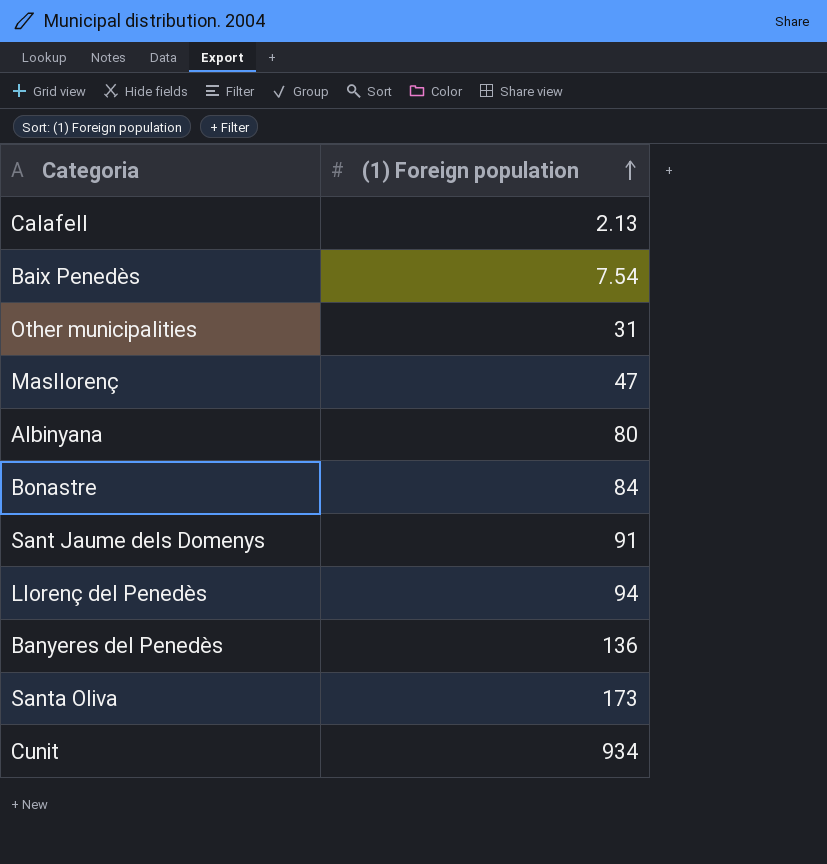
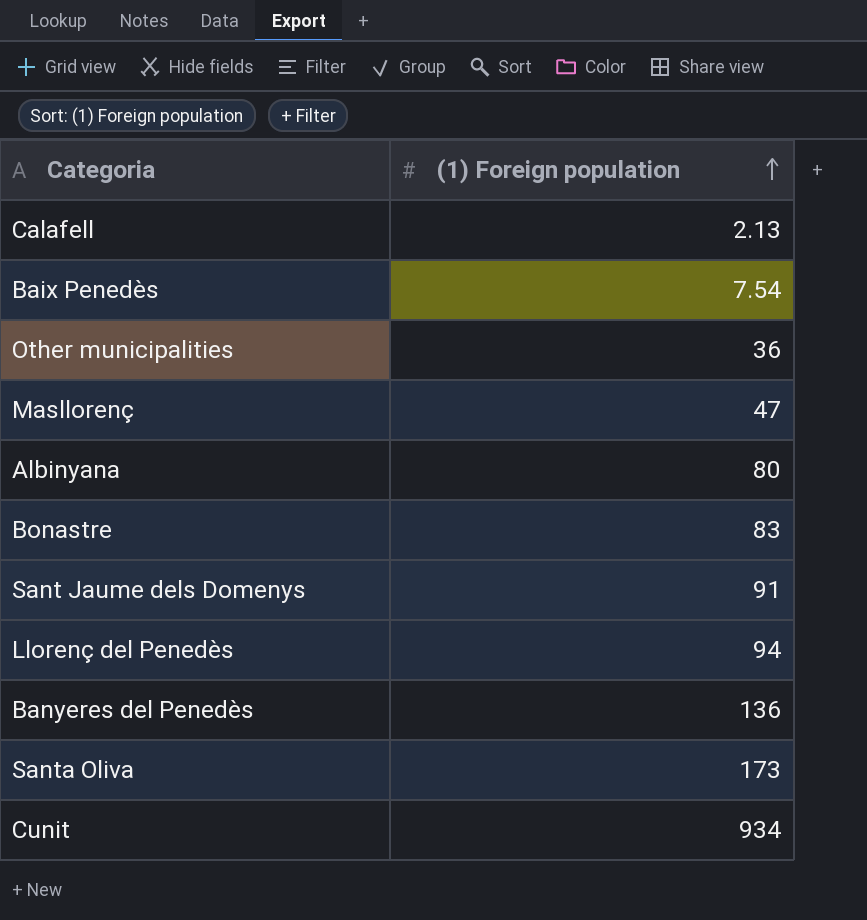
Other municipalities | (1) Foreign population: 31 -> 36
Bonastre | (1) Foreign population: 84 -> 83

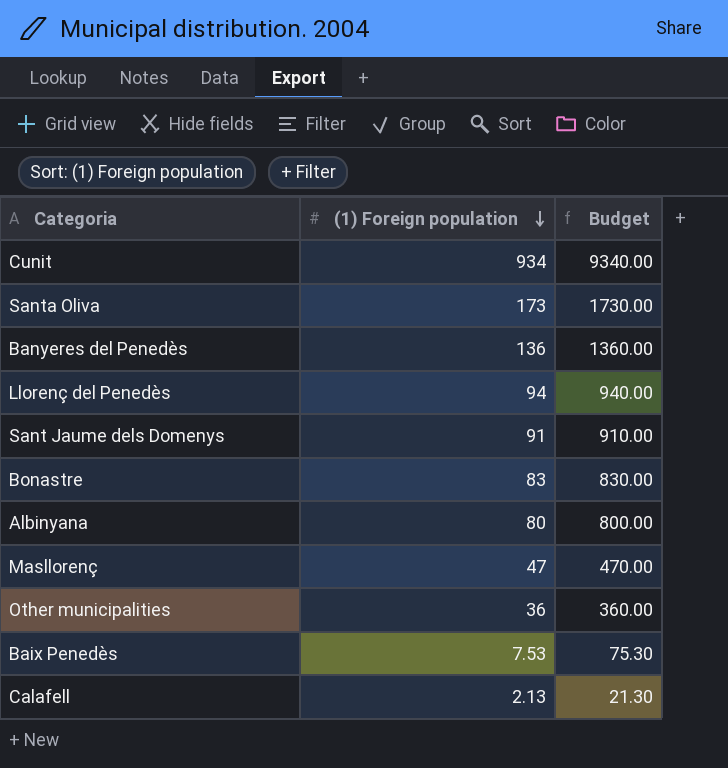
row order: (1) Foreign population ascending -> (1) Foreign population descending
column Budget | formula: none -> [(1) Foreign population] * 10
Baix Penedès | (1) Foreign population: 7.54 -> 7.53

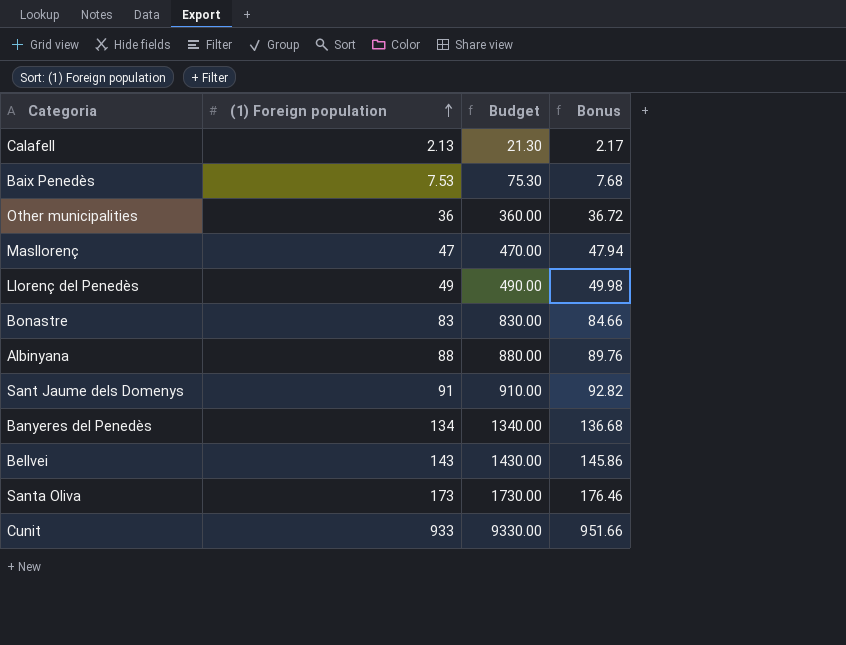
row order: (1) Foreign population descending -> (1) Foreign population ascending
column Bonus | formula: none -> [(1) Foreign population] * 1.02
Llorenç del Penedès | (1) Foreign population: 94 -> 49
Llorenç del Penedès | Budget: 940.00 -> 490.00
Albinyana | (1) Foreign population: 80 -> 88
Albinyana | Budget: 800.00 -> 880.00
Banyeres del Penedès | (1) Foreign population: 136 -> 134
Banyeres del Penedès | Budget: 1360.00 -> 1340.00
row Bellvei: none -> 143 | 1430.00 | 145.86
Cunit | (1) Foreign population: 934 -> 933
Cunit | Budget: 9340.00 -> 9330.00

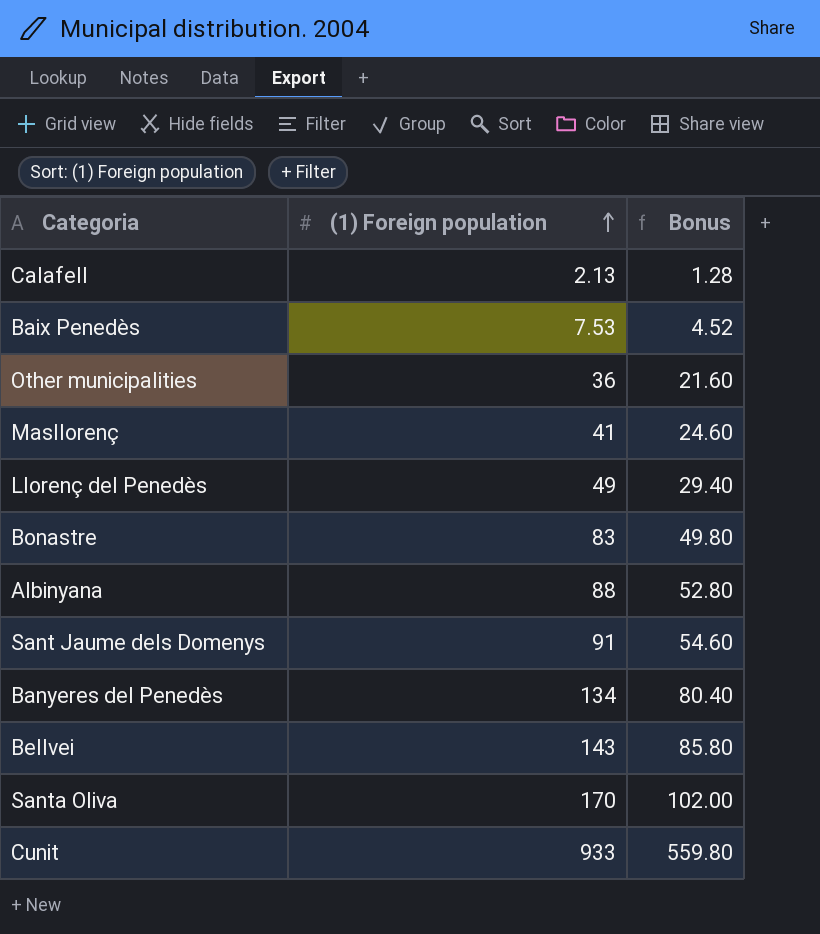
column Budget | formula: [(1) Foreign population] * 10 -> none
column Bonus | formula: [(1) Foreign population] * 1.02 -> [(1) Foreign population] * 0.6
Masllorenç | (1) Foreign population: 47 -> 41
Santa Oliva | (1) Foreign population: 173 -> 170

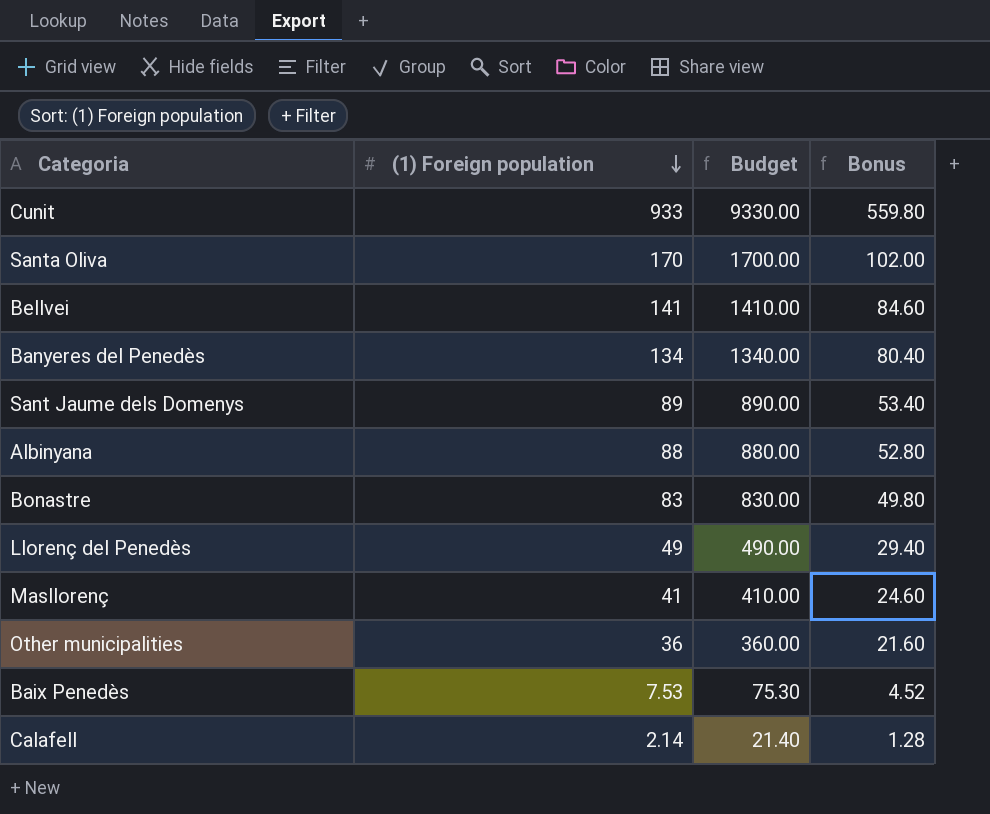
row order: (1) Foreign population ascending -> (1) Foreign population descending
column Budget | formula: none -> [(1) Foreign population] * 10
Bellvei | (1) Foreign population: 143 -> 141
Bellvei | Bonus: 85.80 -> 84.60
Sant Jaume dels Domenys | (1) Foreign population: 91 -> 89
Sant Jaume dels Domenys | Bonus: 54.60 -> 53.40
Calafell | (1) Foreign population: 2.13 -> 2.14

